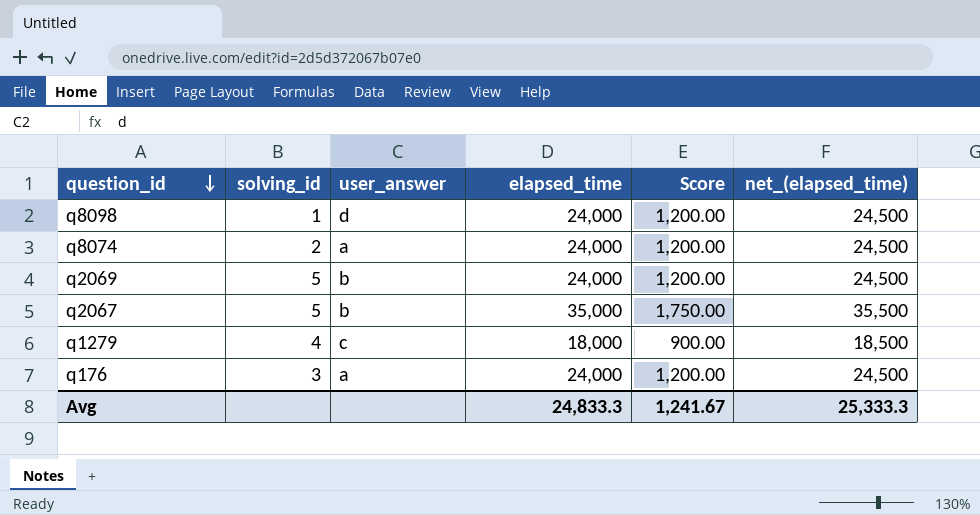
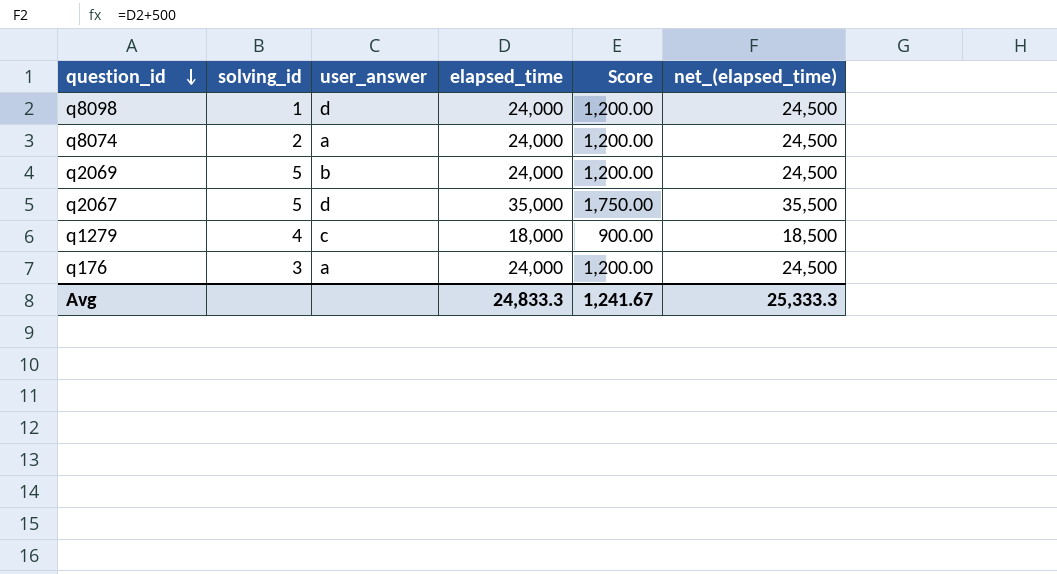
q2067 | user_answer: b -> d

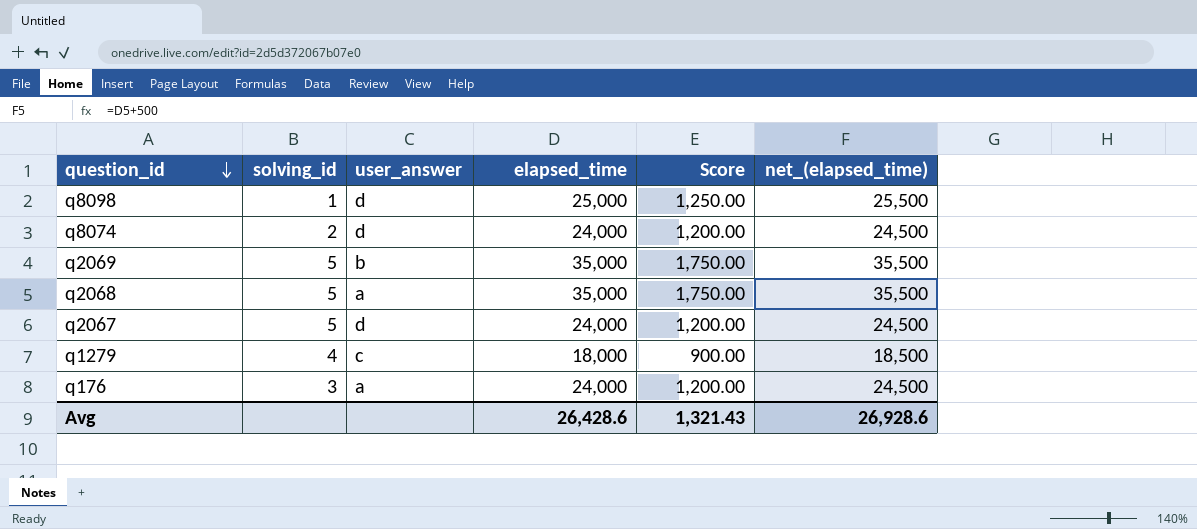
q8098 | elapsed_time: 24,000 -> 25,000
q8098 | Score: 1,200.00 -> 1,250.00
q8098 | net_(elapsed_time): 24,500 -> 25,500
q8074 | user_answer: a -> d
q2069 | elapsed_time: 24,000 -> 35,000
q2069 | Score: 1,200.00 -> 1,750.00
q2069 | net_(elapsed_time): 24,500 -> 35,500
row q2068: none -> 5 | a | 35,000 | 1,750.00 | 35,500
q2067 | elapsed_time: 35,000 -> 24,000
q2067 | Score: 1,750.00 -> 1,200.00
q2067 | net_(elapsed_time): 35,500 -> 24,500
Avg | elapsed_time: 24,833.3 -> 26,428.6
Avg | Score: 1,241.67 -> 1,321.43
Avg | net_(elapsed_time): 25,333.3 -> 26,928.6

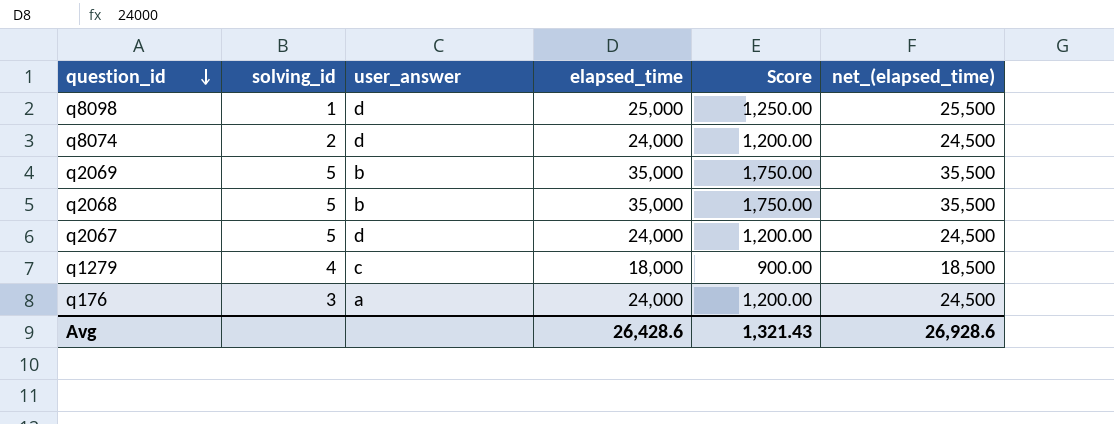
q2068 | user_answer: a -> b

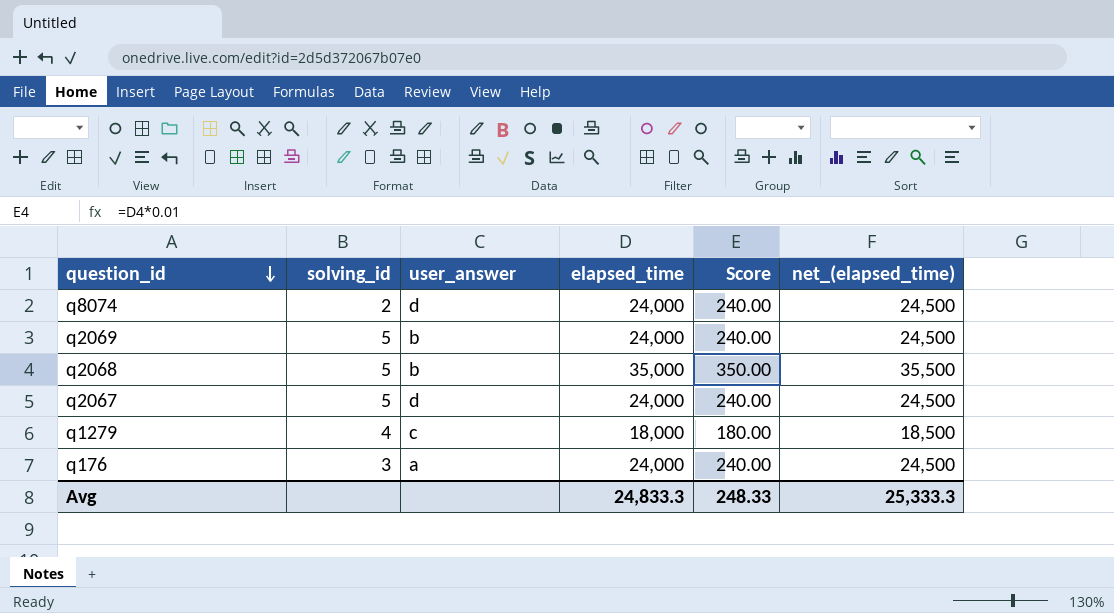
column Score | formula: [elapsed_time] * 0.05 -> [elapsed_time] * 0.01
row q8098: 1 | d | 25,000 | 1,250.00 | 25,500 -> none
q2069 | elapsed_time: 35,000 -> 24,000
q2069 | net_(elapsed_time): 35,500 -> 24,500
Avg | elapsed_time: 26,428.6 -> 24,833.3
Avg | Score: 1,321.43 -> 248.33
Avg | net_(elapsed_time): 26,928.6 -> 25,333.3

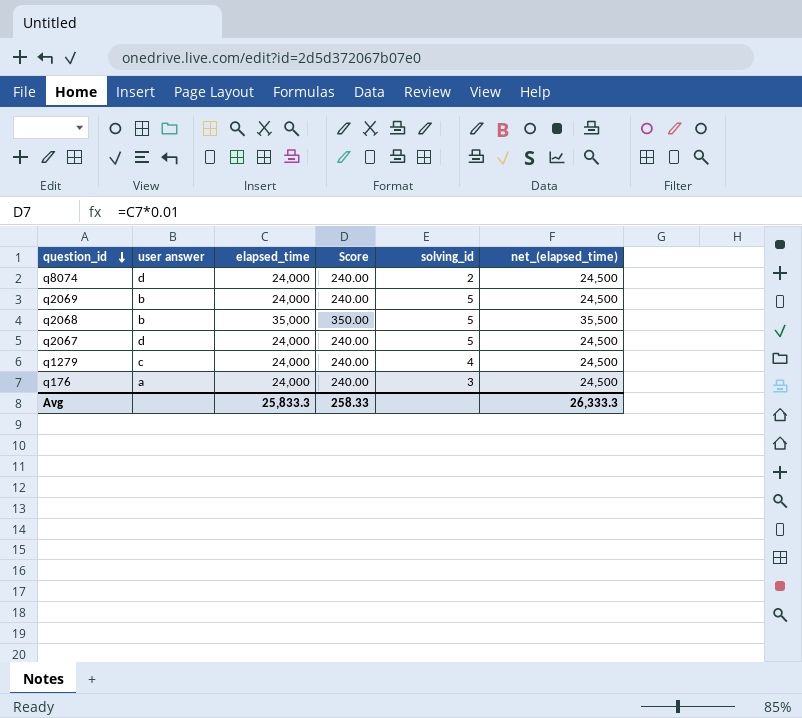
column name: user_answer -> user answer
column solving_id | position: 2 -> 5
q1279 | elapsed_time: 18,000 -> 24,000
q1279 | Score: 180.00 -> 240.00
q1279 | net_(elapsed_time): 18,500 -> 24,500
Avg | elapsed_time: 24,833.3 -> 25,833.3
Avg | Score: 248.33 -> 258.33
Avg | net_(elapsed_time): 25,333.3 -> 26,333.3

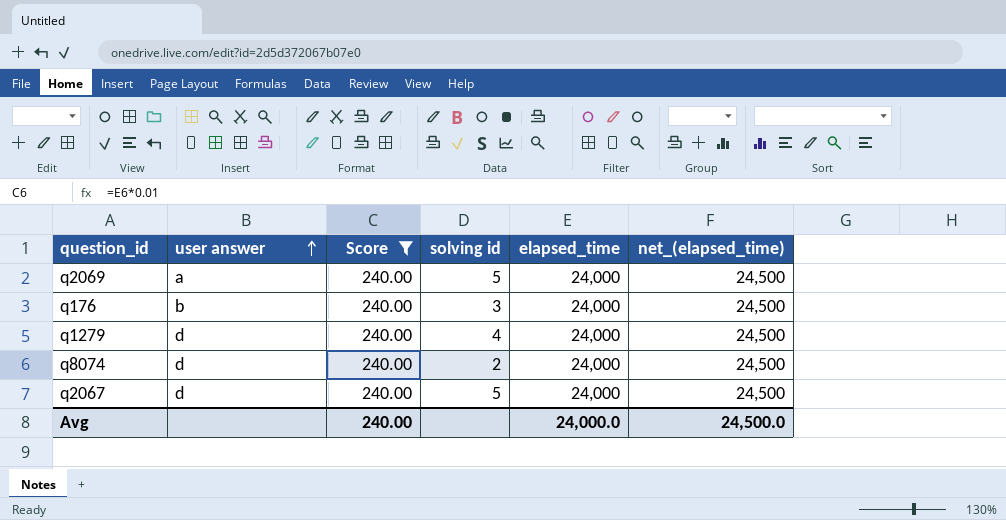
filter: none -> Score = 240.00
row order: question_id descending -> user answer ascending
column name: solving_id -> solving id
column elapsed_time | position: 3 -> 5
q2069 | user answer: b -> a
q176 | user answer: a -> b
q1279 | user answer: c -> d
Avg | Score: 258.33 -> 240.00
Avg | elapsed_time: 25,833.3 -> 24,000.0
Avg | net_(elapsed_time): 26,333.3 -> 24,500.0

